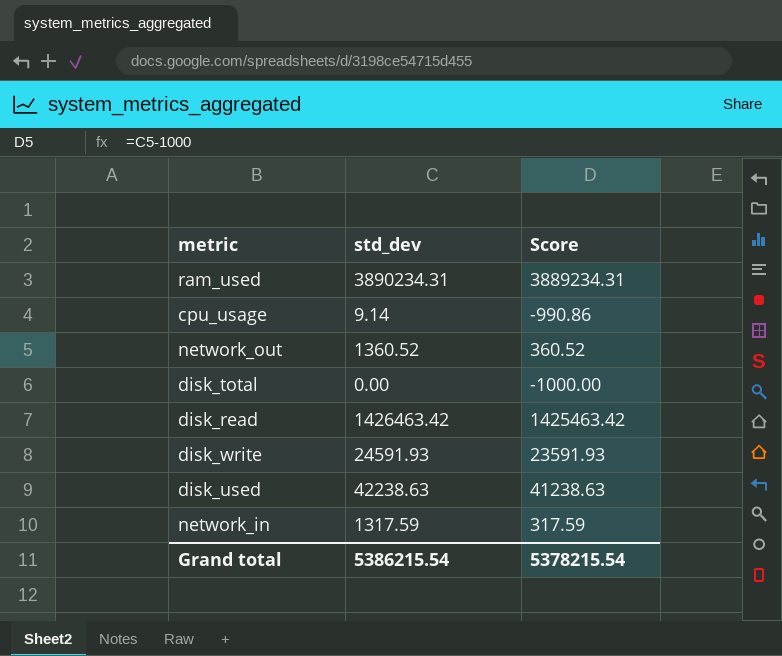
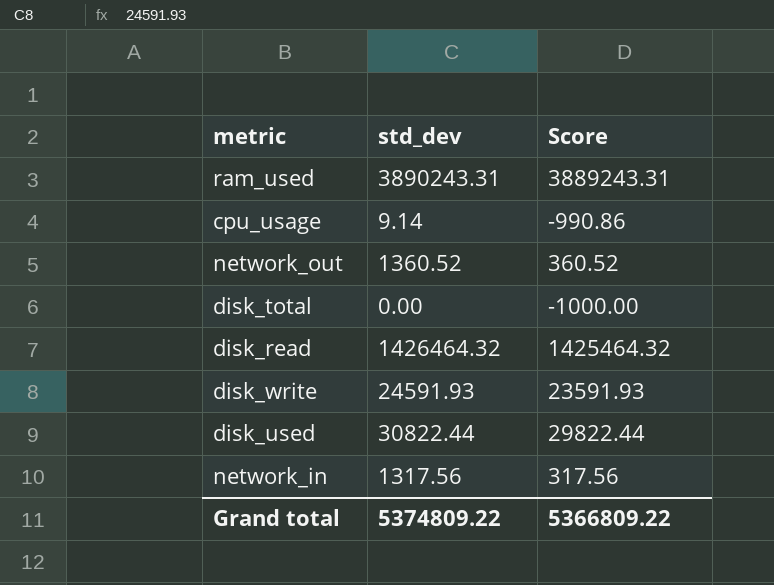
ram_used | std_dev: 3890234.31 -> 3890243.31
ram_used | Score: 3889234.31 -> 3889243.31
disk_read | std_dev: 1426463.42 -> 1426464.32
disk_read | Score: 1425463.42 -> 1425464.32
disk_used | std_dev: 42238.63 -> 30822.44
disk_used | Score: 41238.63 -> 29822.44
network_in | std_dev: 1317.59 -> 1317.56
network_in | Score: 317.59 -> 317.56
Grand total | std_dev: 5386215.54 -> 5374809.22
Grand total | Score: 5378215.54 -> 5366809.22

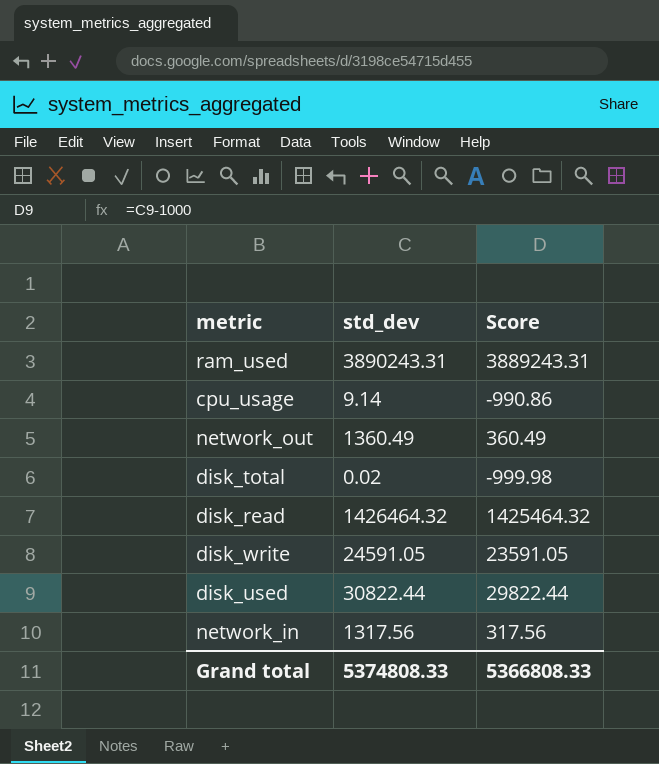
network_out | std_dev: 1360.52 -> 1360.49
network_out | Score: 360.52 -> 360.49
disk_total | std_dev: 0.00 -> 0.02
disk_total | Score: -1000.00 -> -999.98
disk_write | std_dev: 24591.93 -> 24591.05
disk_write | Score: 23591.93 -> 23591.05
Grand total | std_dev: 5374809.22 -> 5374808.33
Grand total | Score: 5366809.22 -> 5366808.33

